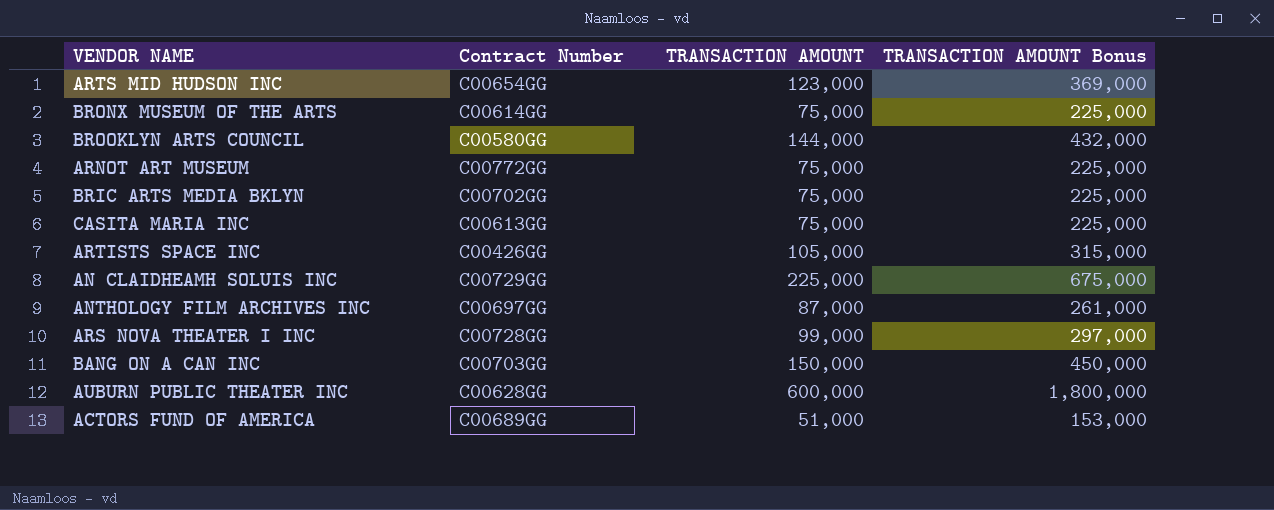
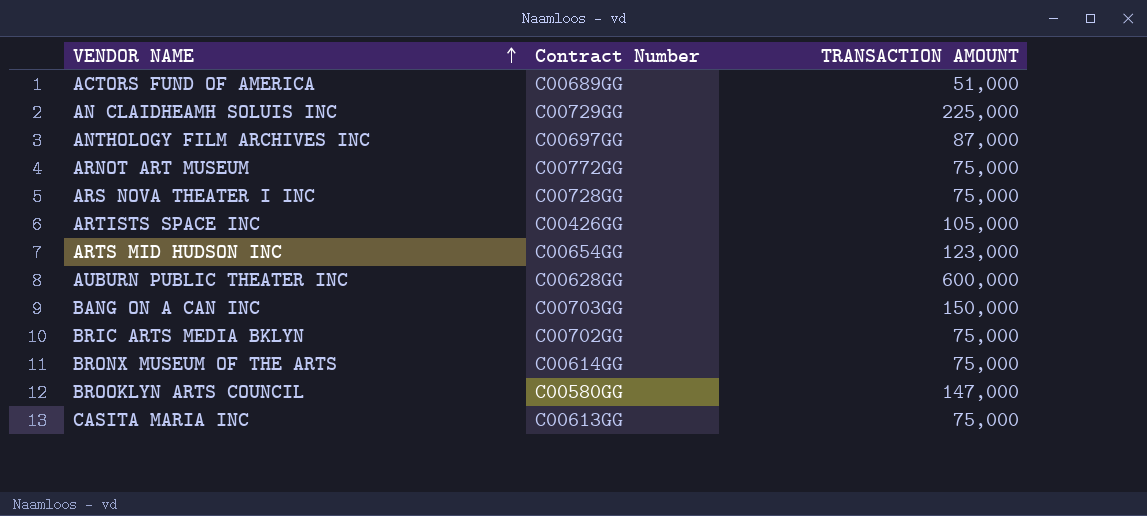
row order: none -> VENDOR NAME ascending
column TRANSACTION AMOUNT Bonus | formula: [TRANSACTION AMOUNT] * 3 -> none
ARS NOVA THEATER I INC | TRANSACTION AMOUNT: 99,000 -> 75,000
BROOKLYN ARTS COUNCIL | TRANSACTION AMOUNT: 144,000 -> 147,000

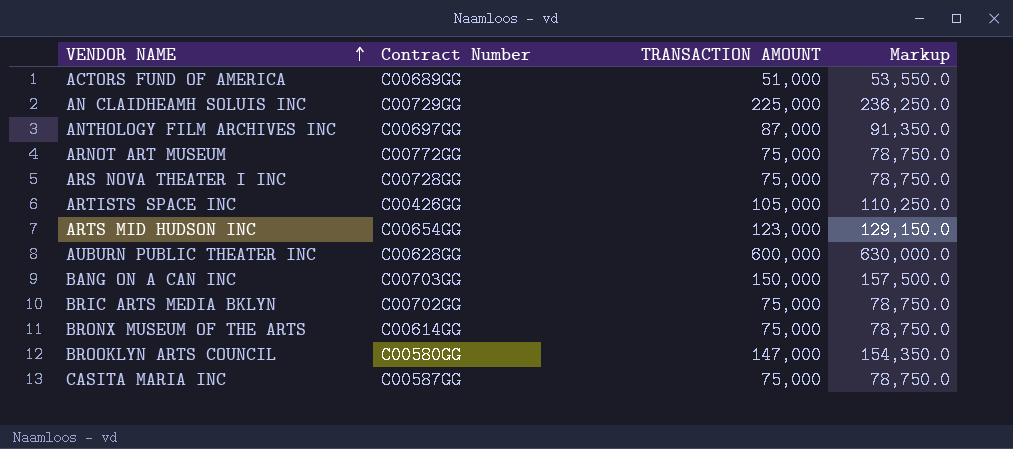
column Markup | formula: none -> [TRANSACTION AMOUNT] * 1.05
CASITA MARIA INC | Contract Number: C00613GG -> C00587GG

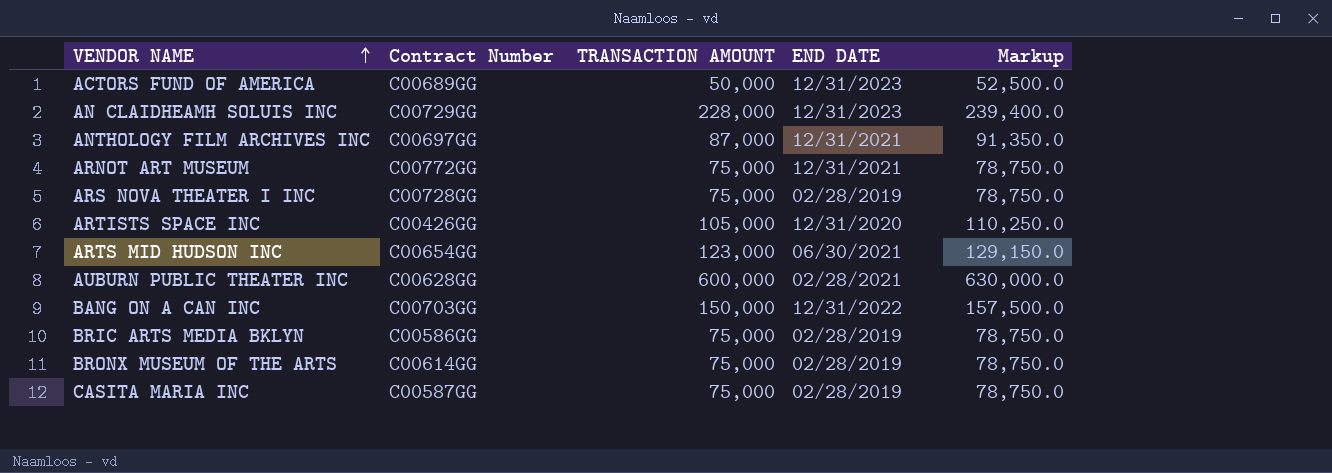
column END DATE | position: none -> 4
row BROOKLYN ARTS COUNCIL: C00580GG | 147,000 | 154,350.0 -> none
ACTORS FUND OF AMERICA | TRANSACTION AMOUNT: 51,000 -> 50,000
ACTORS FUND OF AMERICA | Markup: 53,550.0 -> 52,500.0
AN CLAIDHEAMH SOLUIS INC | TRANSACTION AMOUNT: 225,000 -> 228,000
AN CLAIDHEAMH SOLUIS INC | Markup: 236,250.0 -> 239,400.0
BRIC ARTS MEDIA BKLYN | Contract Number: C00702GG -> C00586GG

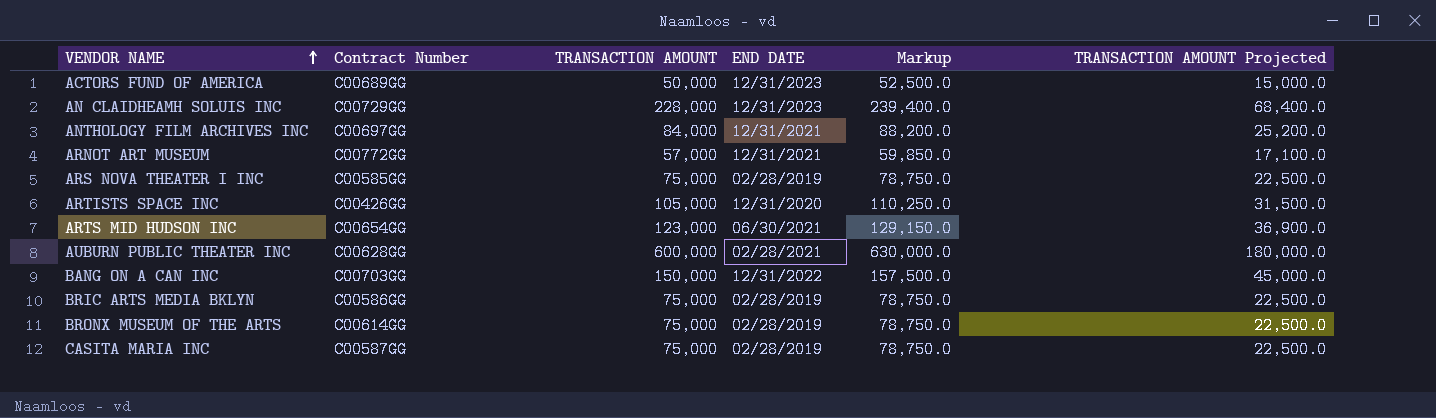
column TRANSACTION AMOUNT Projected | formula: none -> [TRANSACTION AMOUNT] * 0.3
ANTHOLOGY FILM ARCHIVES INC | TRANSACTION AMOUNT: 87,000 -> 84,000
ANTHOLOGY FILM ARCHIVES INC | Markup: 91,350.0 -> 88,200.0
ARNOT ART MUSEUM | TRANSACTION AMOUNT: 75,000 -> 57,000
ARNOT ART MUSEUM | Markup: 78,750.0 -> 59,850.0
ARS NOVA THEATER I INC | Contract Number: C00728GG -> C00585GG

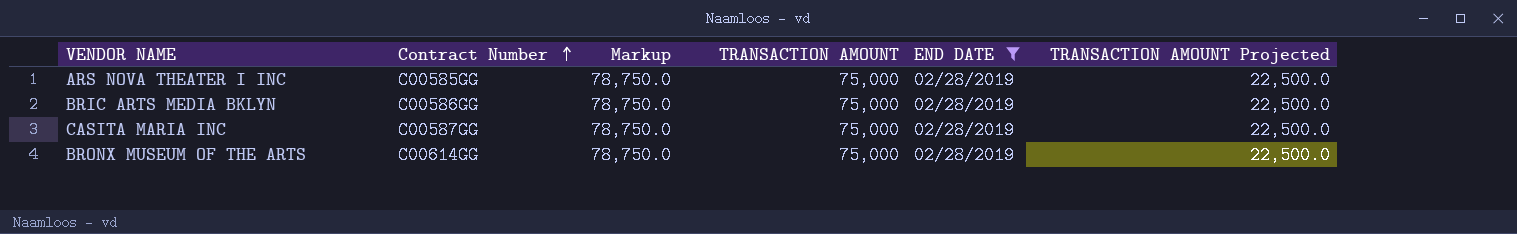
filter: none -> END DATE = 02/28/2019
row order: VENDOR NAME ascending -> Contract Number ascending
column Markup | position: 5 -> 3

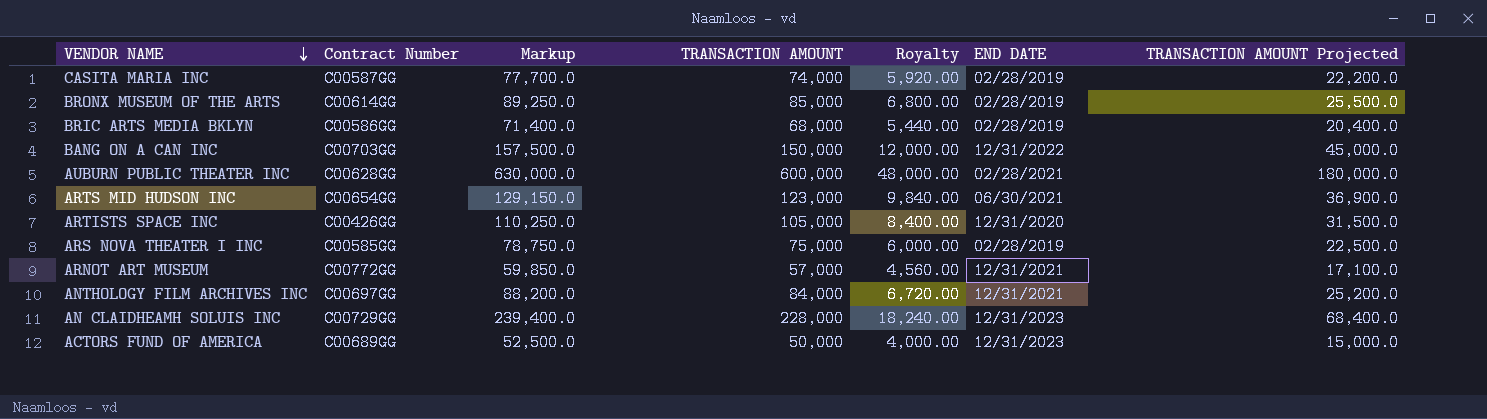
filter: END DATE = 02/28/2019 -> none
row order: Contract Number ascending -> VENDOR NAME descending
column Royalty | formula: none -> [TRANSACTION AMOUNT] * 0.08
CASITA MARIA INC | Markup: 78,750.0 -> 77,700.0
CASITA MARIA INC | TRANSACTION AMOUNT: 75,000 -> 74,000
CASITA MARIA INC | TRANSACTION AMOUNT Projected: 22,500.0 -> 22,200.0
BRONX MUSEUM OF THE ARTS | Markup: 78,750.0 -> 89,250.0
BRONX MUSEUM OF THE ARTS | TRANSACTION AMOUNT: 75,000 -> 85,000
BRONX MUSEUM OF THE ARTS | TRANSACTION AMOUNT Projected: 22,500.0 -> 25,500.0
BRIC ARTS MEDIA BKLYN | Markup: 78,750.0 -> 71,400.0
BRIC ARTS MEDIA BKLYN | TRANSACTION AMOUNT: 75,000 -> 68,000
BRIC ARTS MEDIA BKLYN | TRANSACTION AMOUNT Projected: 22,500.0 -> 20,400.0

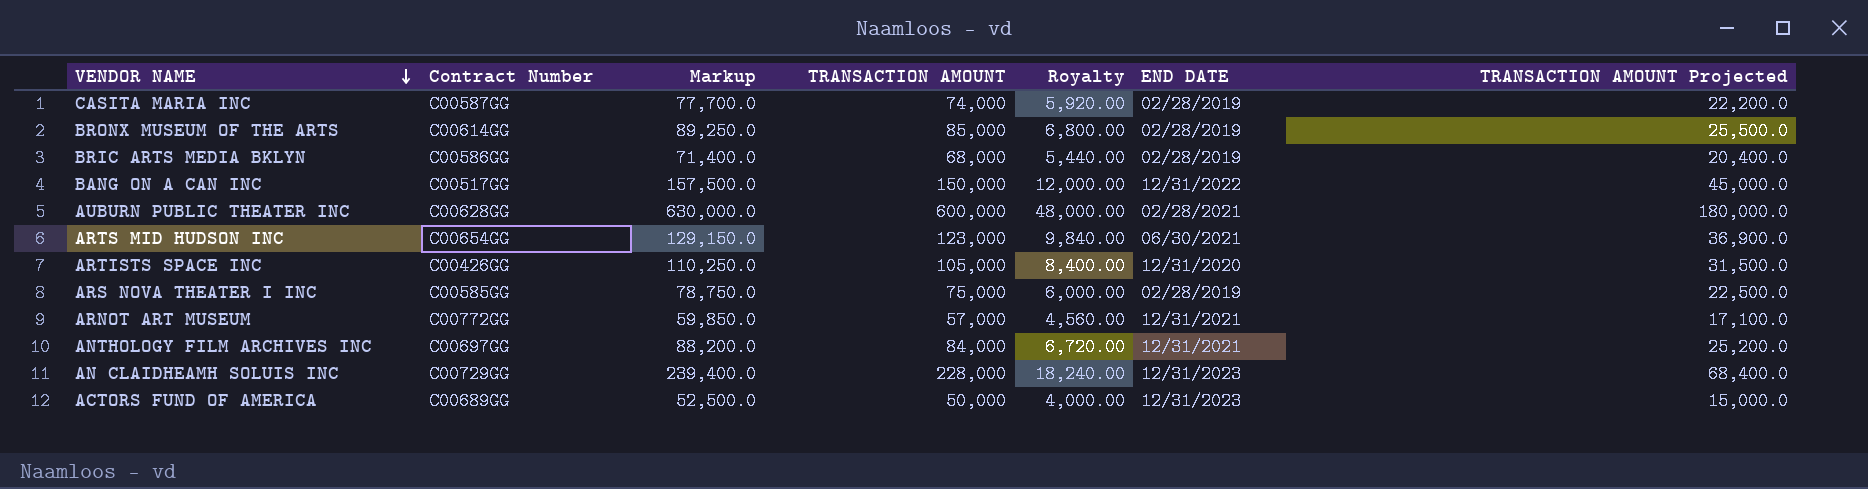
BANG ON A CAN INC | Contract Number: C00703GG -> C00517GG

